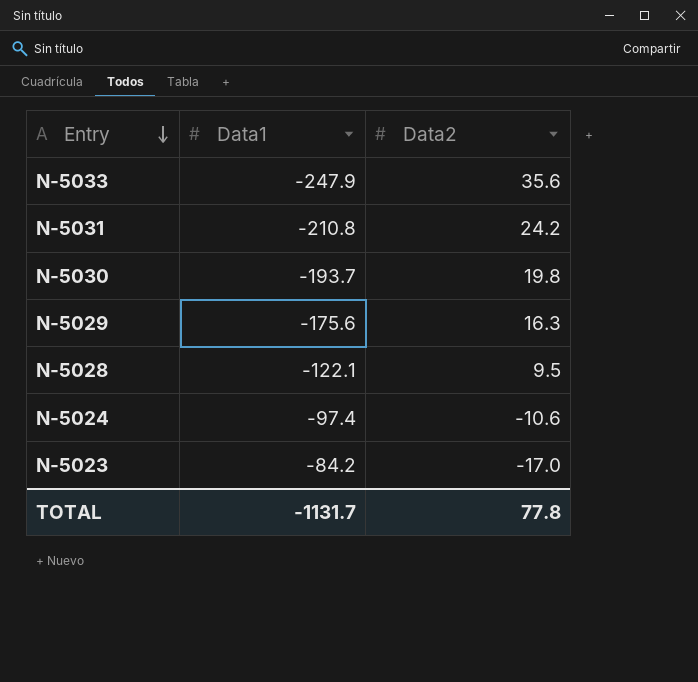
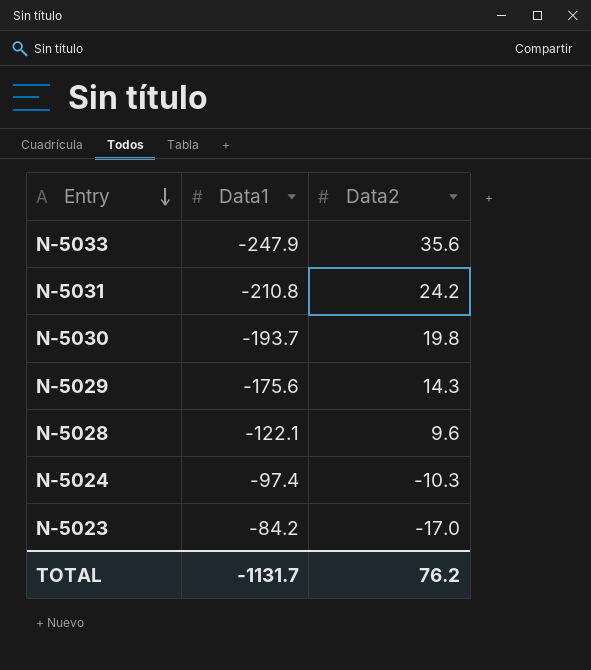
N-5029 | Data2: 16.3 -> 14.3
N-5028 | Data2: 9.5 -> 9.6
N-5024 | Data2: -10.6 -> -10.3
TOTAL | Data2: 77.8 -> 76.2

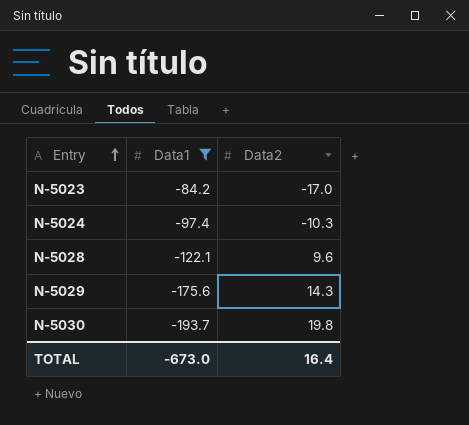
filter: none -> Data1 >= -193.7
row order: Entry descending -> Entry ascending
TOTAL | Data1: -1131.7 -> -673.0
TOTAL | Data2: 76.2 -> 16.4

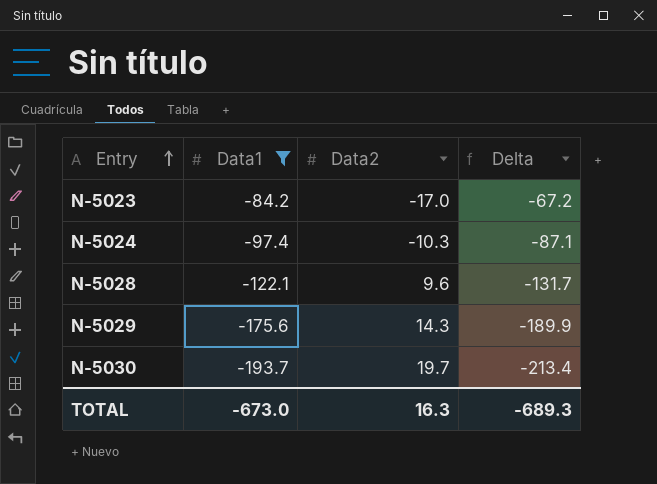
column Delta | formula: none -> [Data1] - [Data2]
N-5030 | Data2: 19.8 -> 19.7
TOTAL | Data2: 16.4 -> 16.3

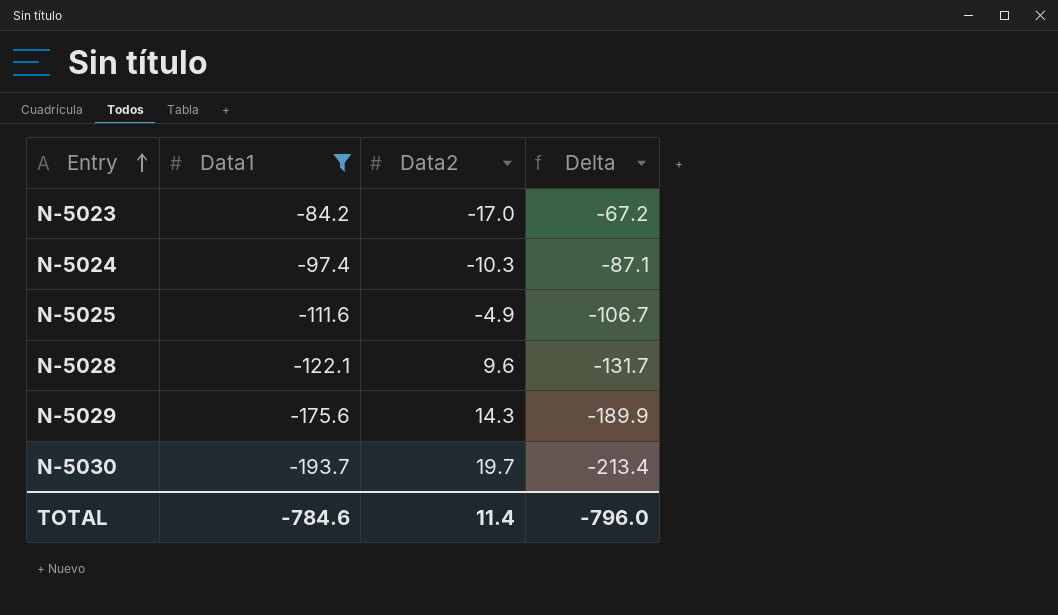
row N-5025: none -> -111.6 | -4.9 | -106.7
TOTAL | Data1: -673.0 -> -784.6
TOTAL | Data2: 16.3 -> 11.4
TOTAL | Delta: -689.3 -> -796.0

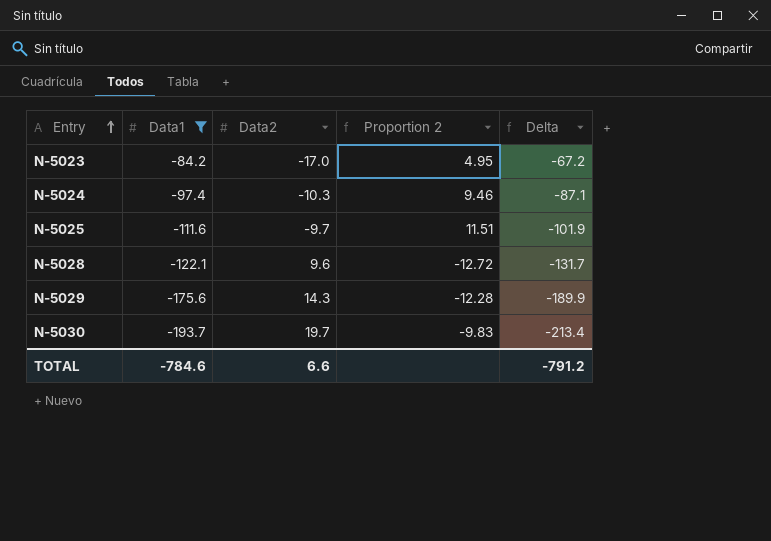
column Proportion 2 | formula: none -> [Data1] / [Data2]
N-5025 | Data2: -4.9 -> -9.7
N-5025 | Delta: -106.7 -> -101.9
TOTAL | Data2: 11.4 -> 6.6
TOTAL | Delta: -796.0 -> -791.2

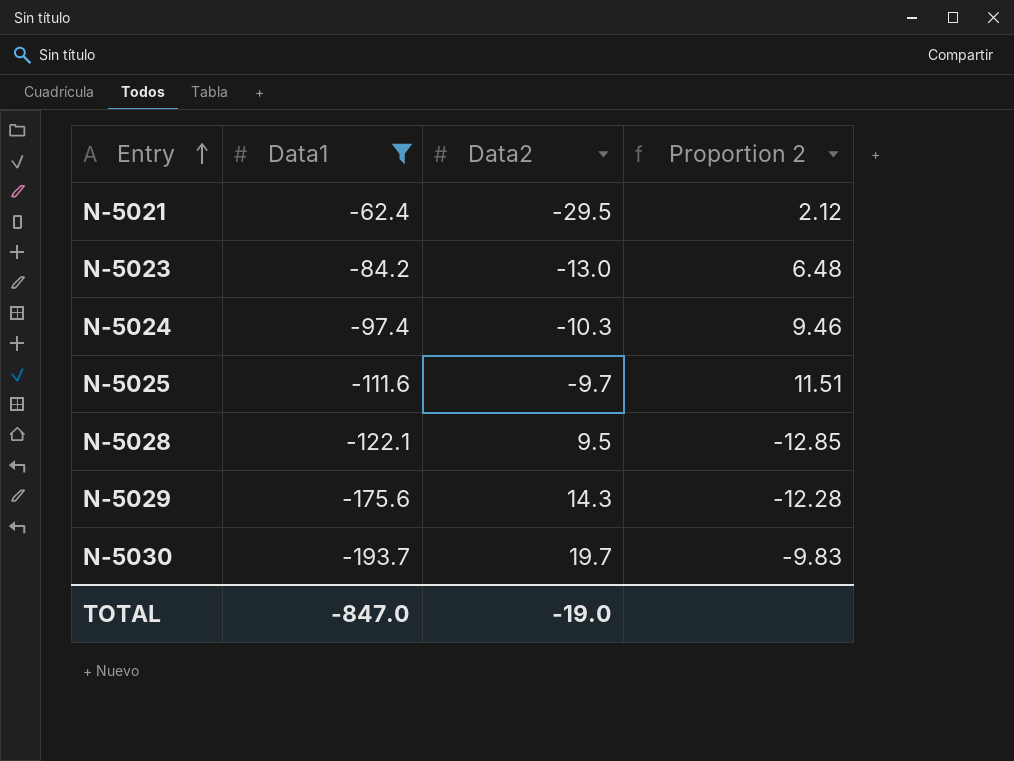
column Delta | formula: [Data1] - [Data2] -> none
row N-5021: none -> -62.4 | -29.5 | 2.12
N-5023 | Data2: -17.0 -> -13.0
N-5023 | Proportion 2: 4.95 -> 6.48
N-5028 | Data2: 9.6 -> 9.5
N-5028 | Proportion 2: -12.72 -> -12.85
TOTAL | Data1: -784.6 -> -847.0
TOTAL | Data2: 6.6 -> -19.0

